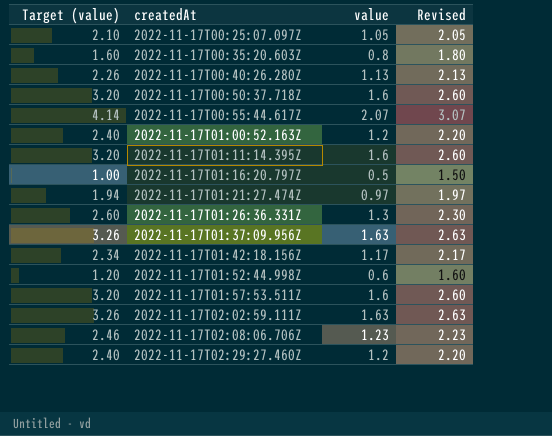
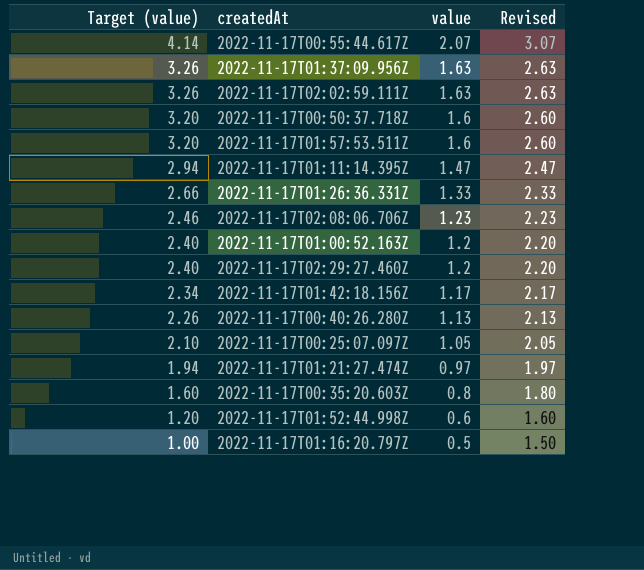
row order: createdAt ascending -> Target (value) descending
2022-11-17T01:11:14.395Z | Target (value): 3.20 -> 2.94
2022-11-17T01:11:14.395Z | value: 1.6 -> 1.47
2022-11-17T01:11:14.395Z | Revised: 2.60 -> 2.47
2022-11-17T01:26:36.331Z | Target (value): 2.60 -> 2.66
2022-11-17T01:26:36.331Z | value: 1.3 -> 1.33
2022-11-17T01:26:36.331Z | Revised: 2.30 -> 2.33

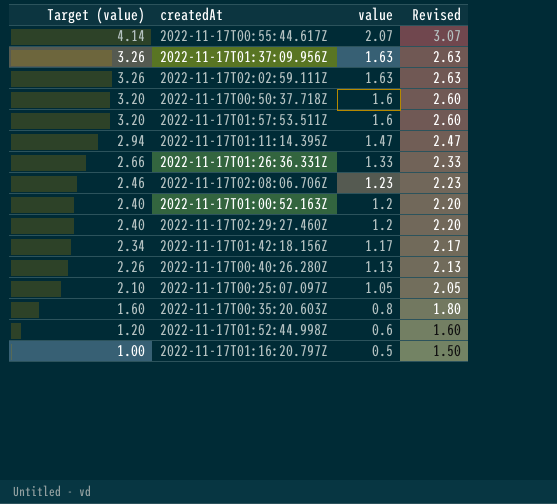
row 2022-11-17T01:21:27.474Z: 1.94 | 0.97 | 1.97 -> none

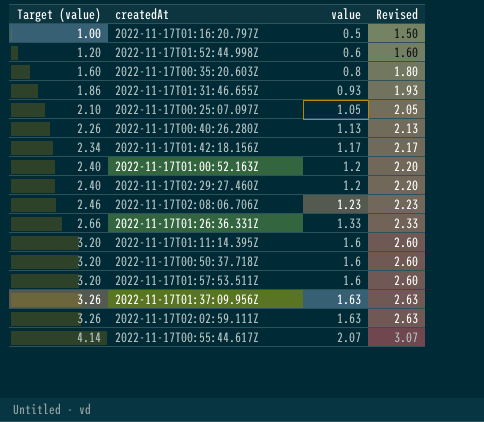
row order: Target (value) descending -> Target (value) ascending
row 2022-11-17T01:31:46.655Z: none -> 1.86 | 0.93 | 1.93
2022-11-17T01:11:14.395Z | Target (value): 2.94 -> 3.20
2022-11-17T01:11:14.395Z | value: 1.47 -> 1.6
2022-11-17T01:11:14.395Z | Revised: 2.47 -> 2.60

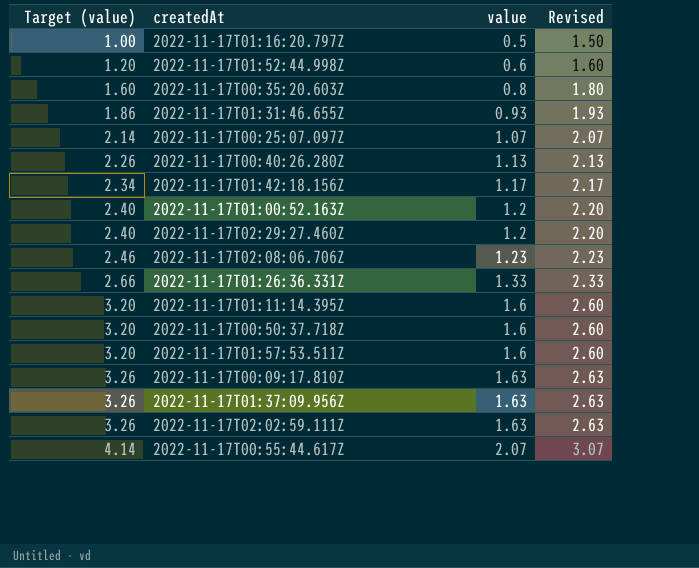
2022-11-17T00:25:07.097Z | Target (value): 2.10 -> 2.14
2022-11-17T00:25:07.097Z | value: 1.05 -> 1.07
2022-11-17T00:25:07.097Z | Revised: 2.05 -> 2.07
row 2022-11-17T00:09:17.810Z: none -> 3.26 | 1.63 | 2.63

